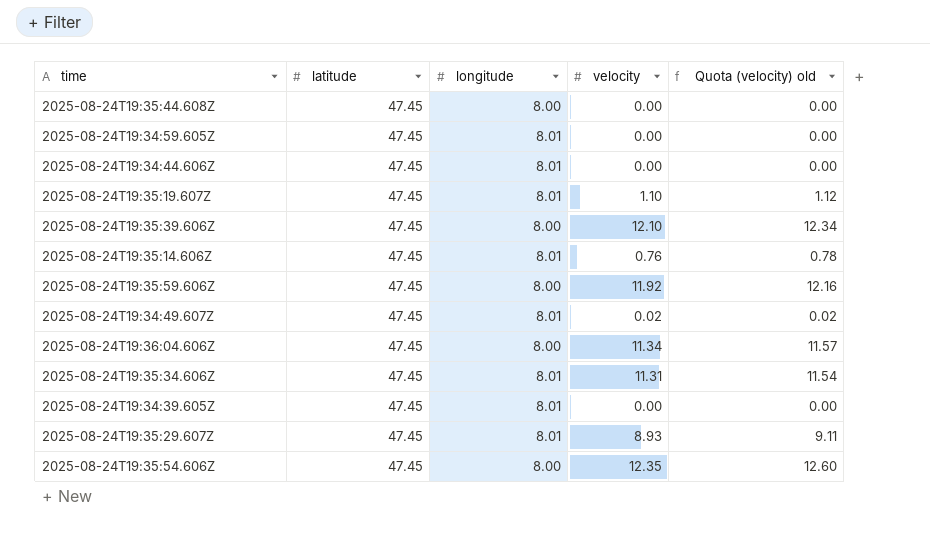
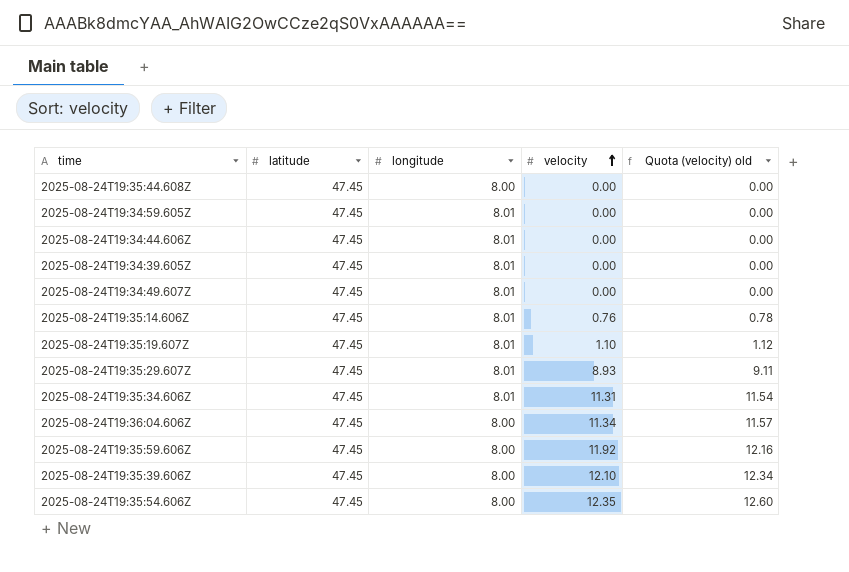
row order: none -> velocity ascending
2025-08-24T19:34:49.607Z | velocity: 0.02 -> 0.00
2025-08-24T19:34:49.607Z | Quota (velocity) old: 0.02 -> 0.00

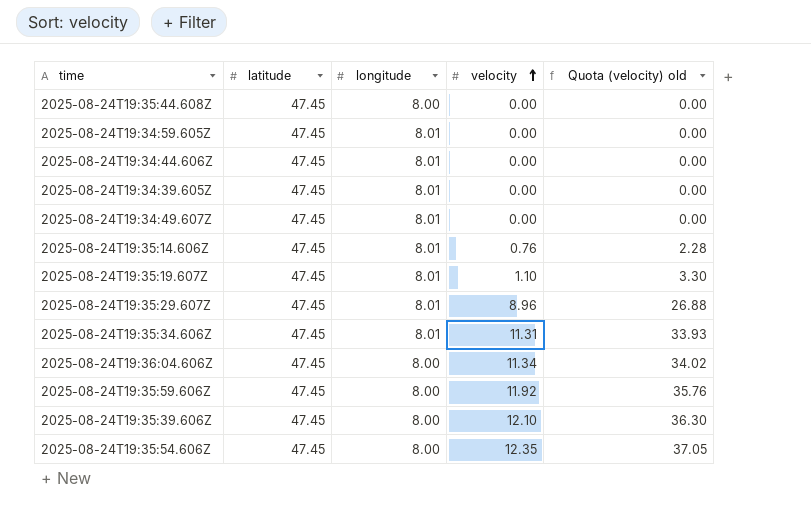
column Quota (velocity) old | formula: [velocity] * 1.02 -> [velocity] * 3
2025-08-24T19:35:29.607Z | velocity: 8.93 -> 8.96

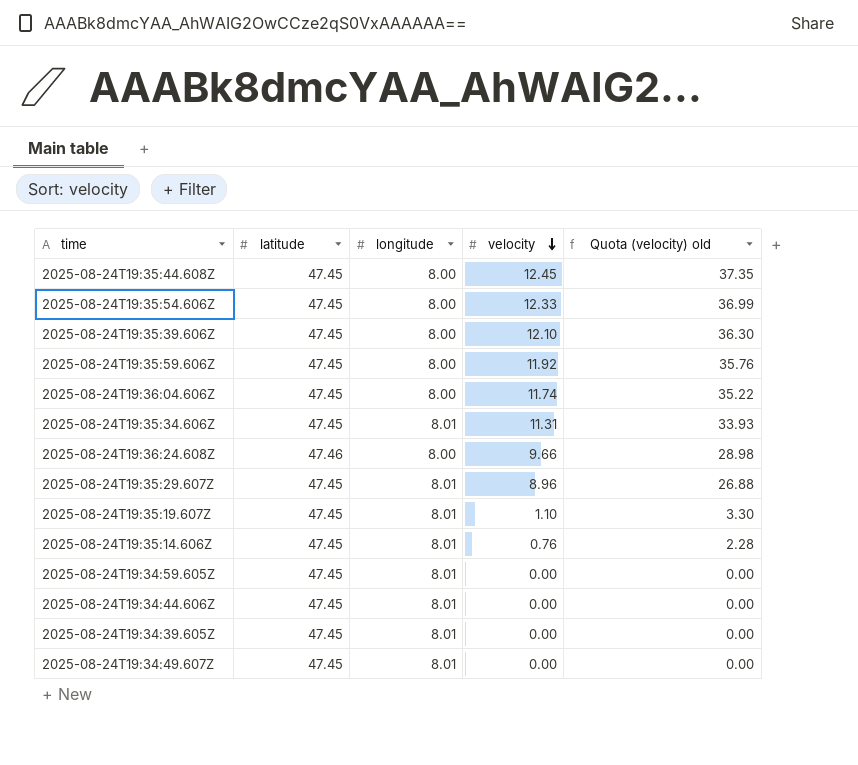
row order: velocity ascending -> velocity descending
2025-08-24T19:35:44.608Z | velocity: 0.00 -> 12.45
2025-08-24T19:35:44.608Z | Quota (velocity) old: 0.00 -> 37.35
2025-08-24T19:35:54.606Z | velocity: 12.35 -> 12.33
2025-08-24T19:35:54.606Z | Quota (velocity) old: 37.05 -> 36.99
2025-08-24T19:36:04.606Z | velocity: 11.34 -> 11.74
2025-08-24T19:36:04.606Z | Quota (velocity) old: 34.02 -> 35.22
row 2025-08-24T19:36:24.608Z: none -> 47.46 | 8.00 | 9.66 | 28.98

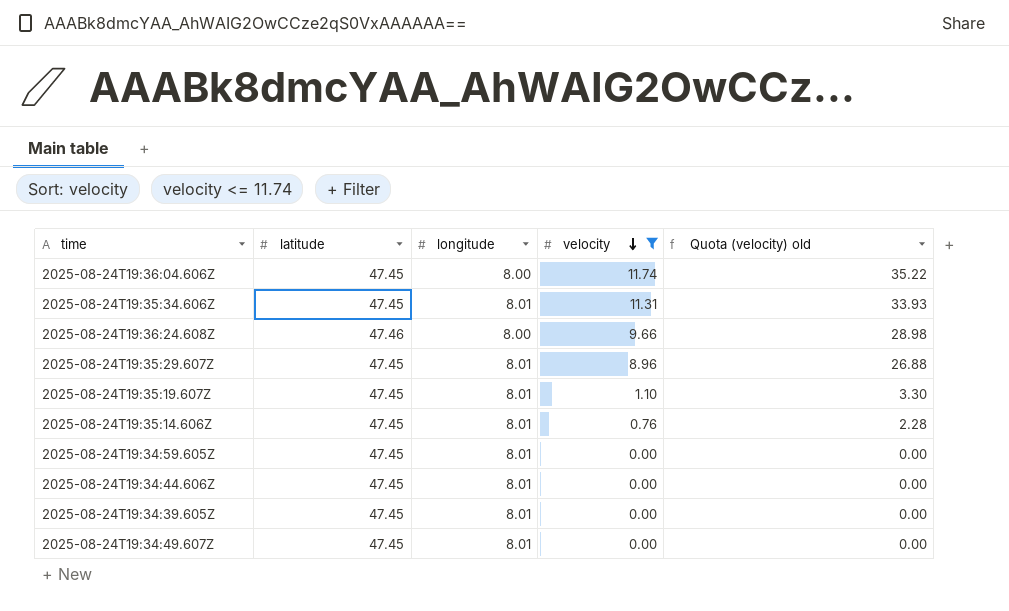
filter: none -> velocity <= 11.74

